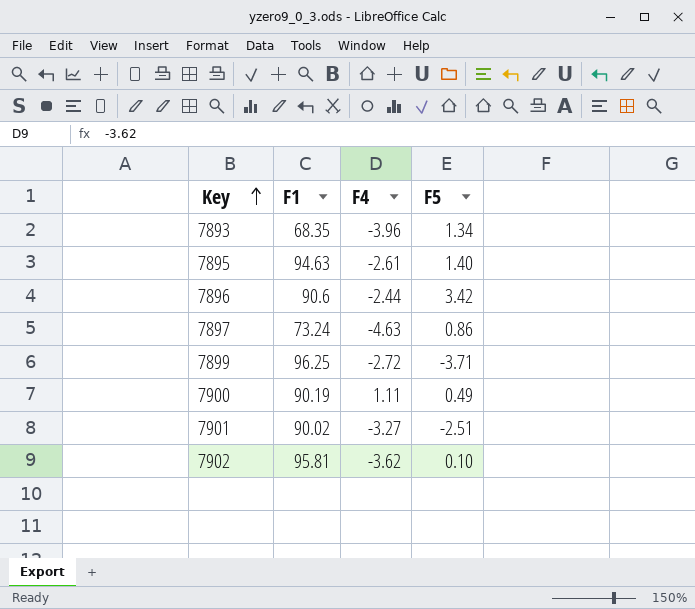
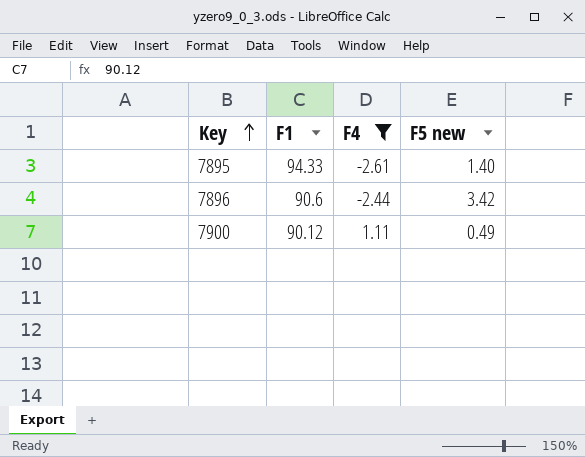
filter: none -> F4 >= -2.61
column name: F5 -> F5 new
7895 | F1: 94.63 -> 94.33
7900 | F1: 90.19 -> 90.12

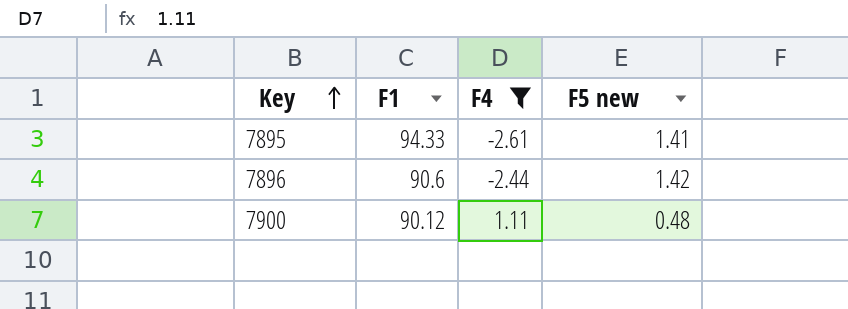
7895 | F5 new: 1.40 -> 1.41
7896 | F5 new: 3.42 -> 1.42
7900 | F5 new: 0.49 -> 0.48

